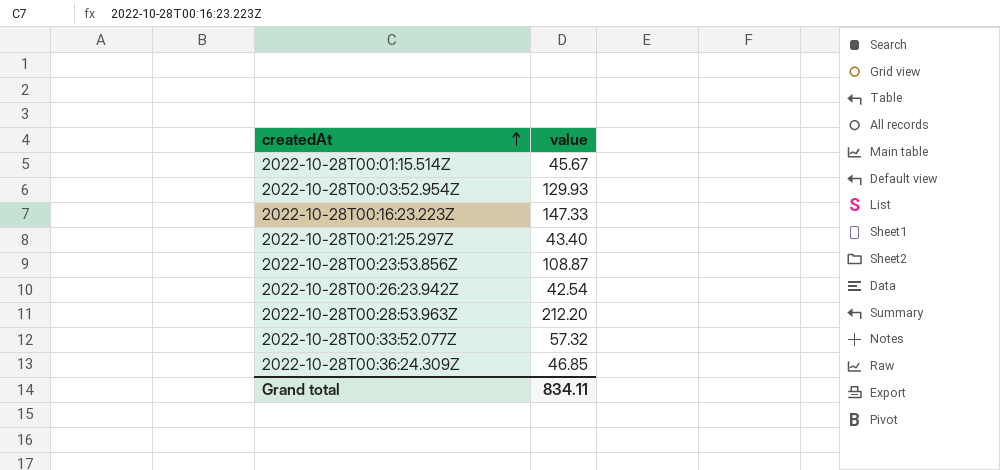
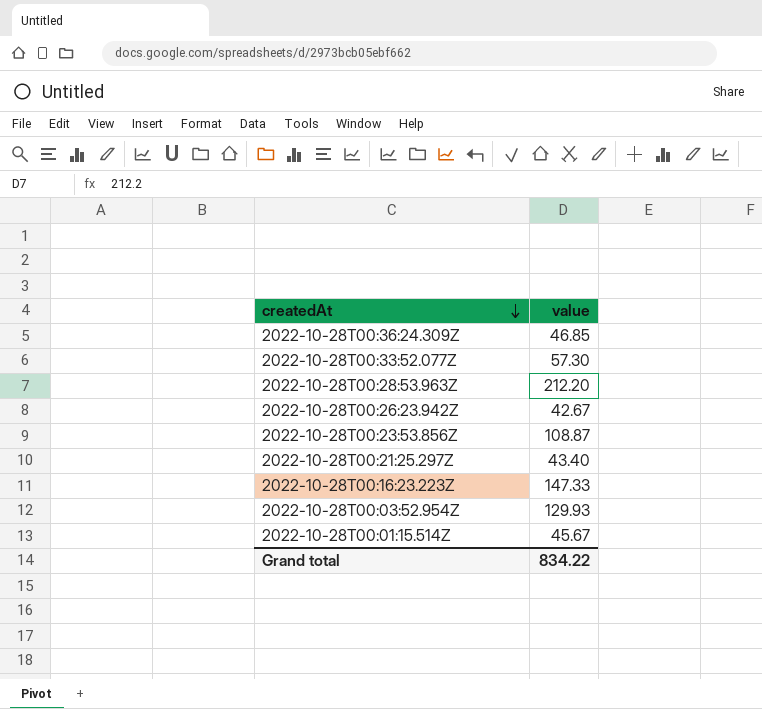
row order: createdAt ascending -> createdAt descending
2022-10-28T00:33:52.077Z | value: 57.32 -> 57.30
2022-10-28T00:26:23.942Z | value: 42.54 -> 42.67
Grand total | value: 834.11 -> 834.22

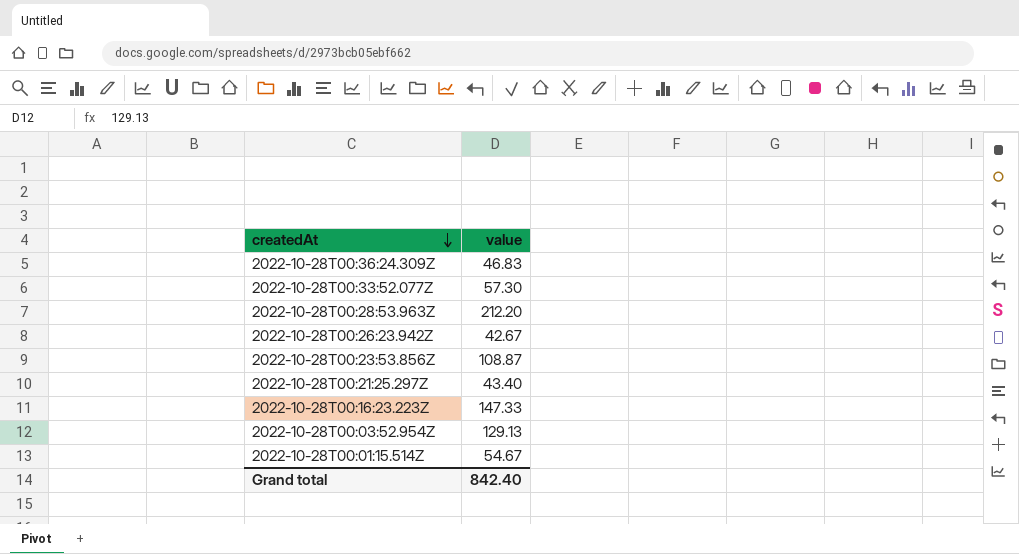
2022-10-28T00:36:24.309Z | value: 46.85 -> 46.83
2022-10-28T00:03:52.954Z | value: 129.93 -> 129.13
2022-10-28T00:01:15.514Z | value: 45.67 -> 54.67
Grand total | value: 834.22 -> 842.40

